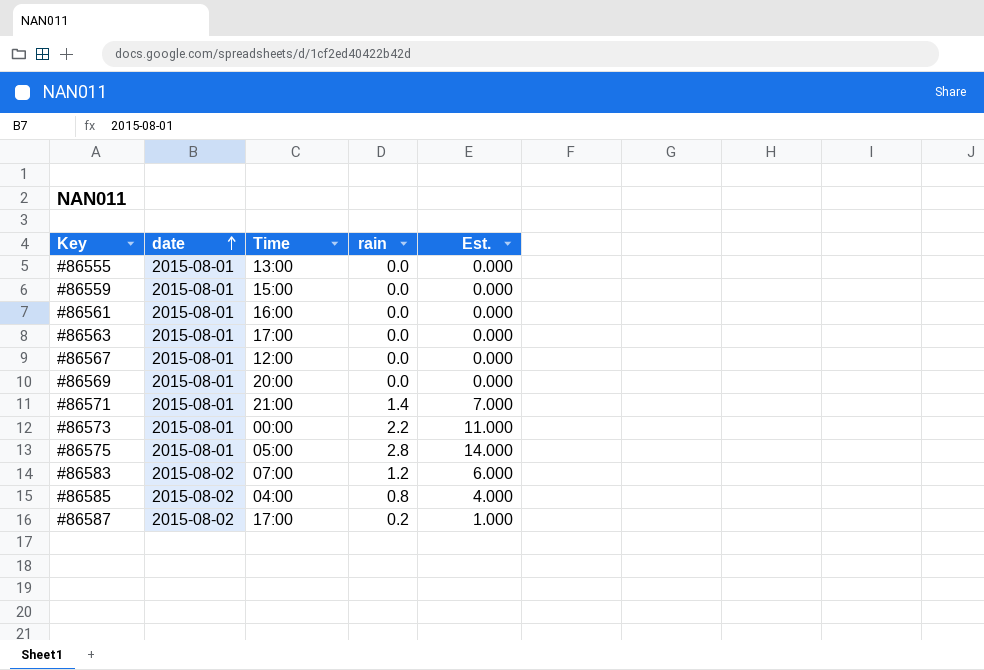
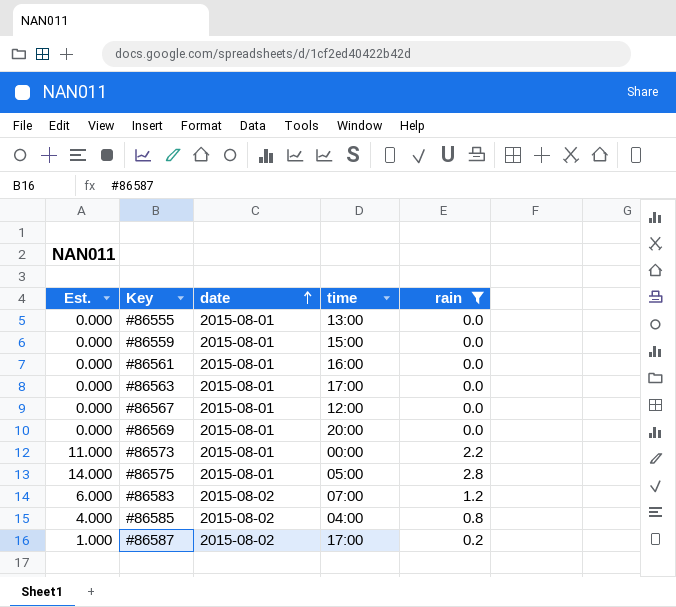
filter: none -> rain != 1.4
column Est. | position: 5 -> 1
column name: Time -> time

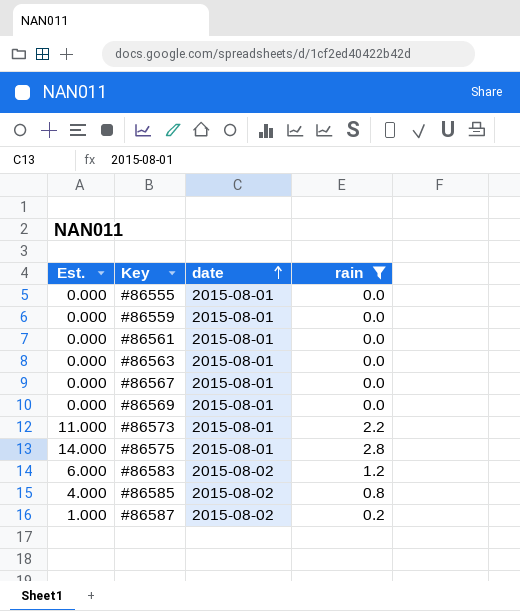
column time | position: 4 -> none

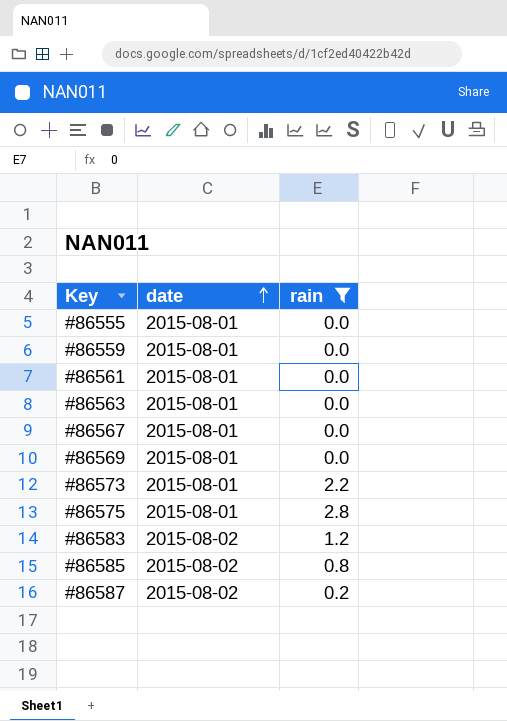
column Est. | formula: [rain] * 5 -> none

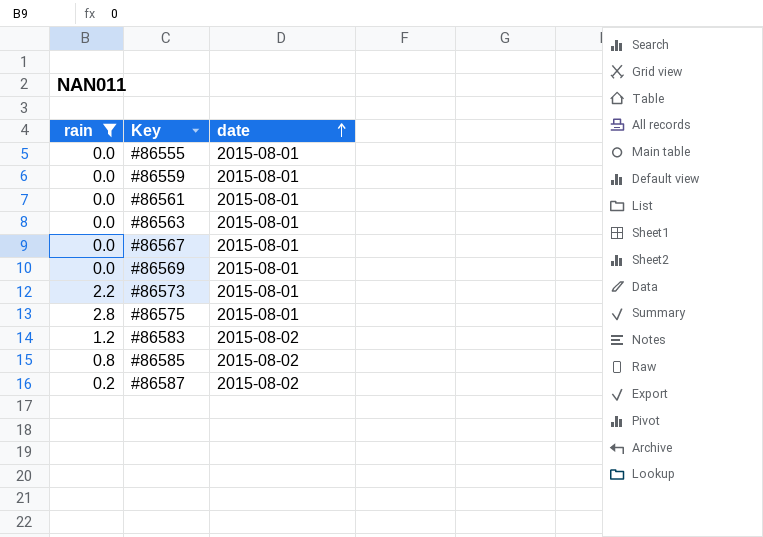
column rain | position: 3 -> 1

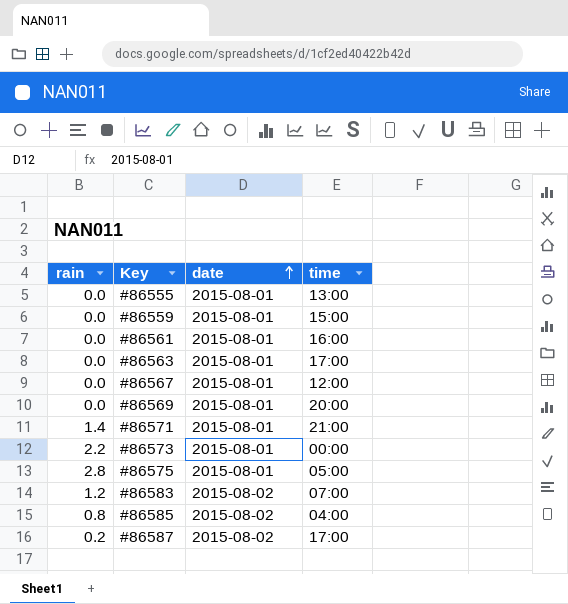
filter: rain != 1.4 -> none
column time | position: none -> 4

